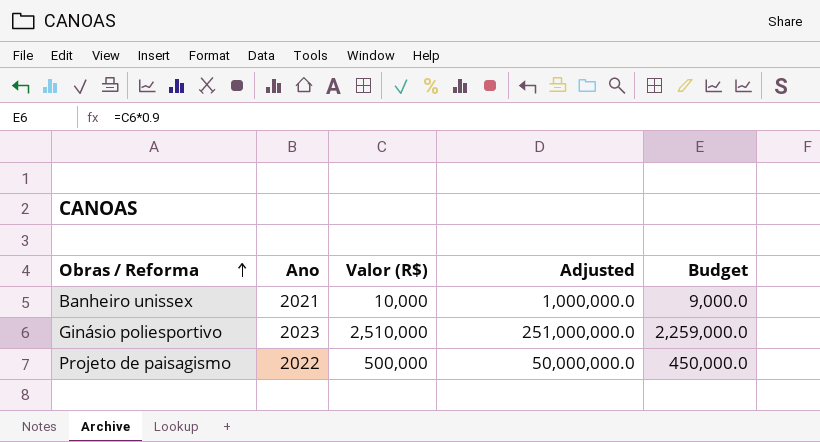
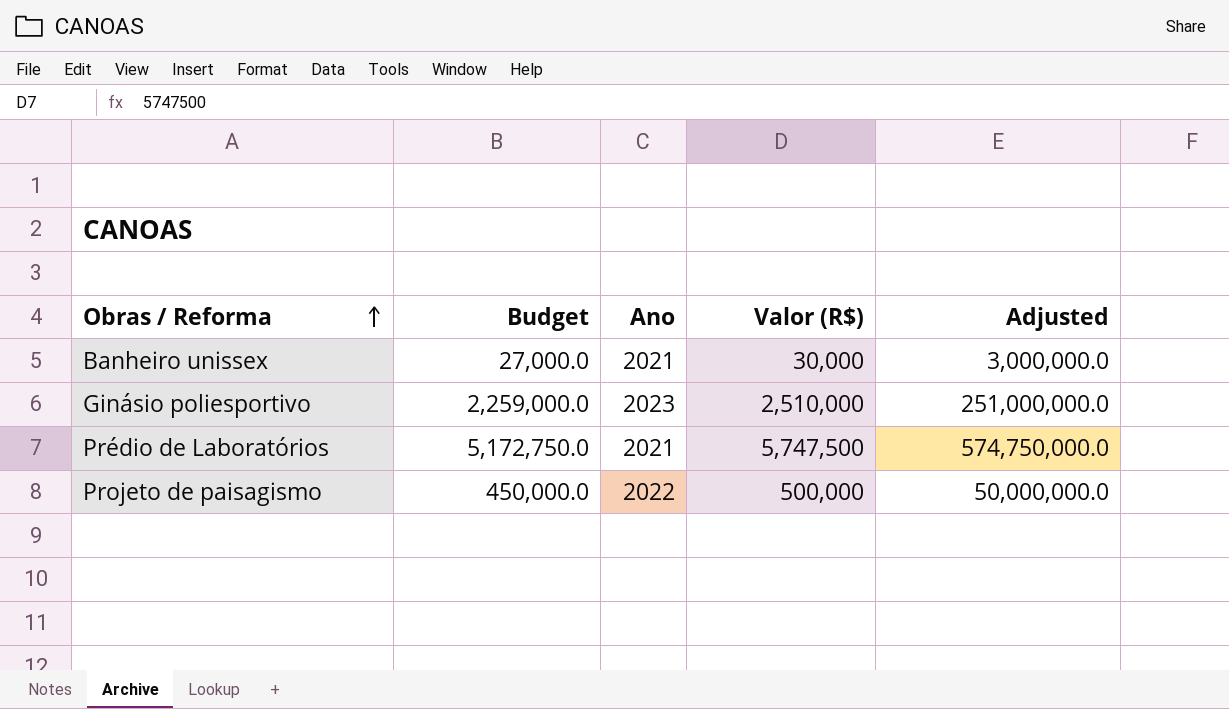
column Budget | position: 5 -> 2
Banheiro unissex | Budget: 9,000.0 -> 27,000.0
Banheiro unissex | Valor (R$): 10,000 -> 30,000
Banheiro unissex | Adjusted: 1,000,000.0 -> 3,000,000.0
row Prédio de Laboratórios: none -> 5,172,750.0 | 2021 | 5,747,500 | 574,750,000.0

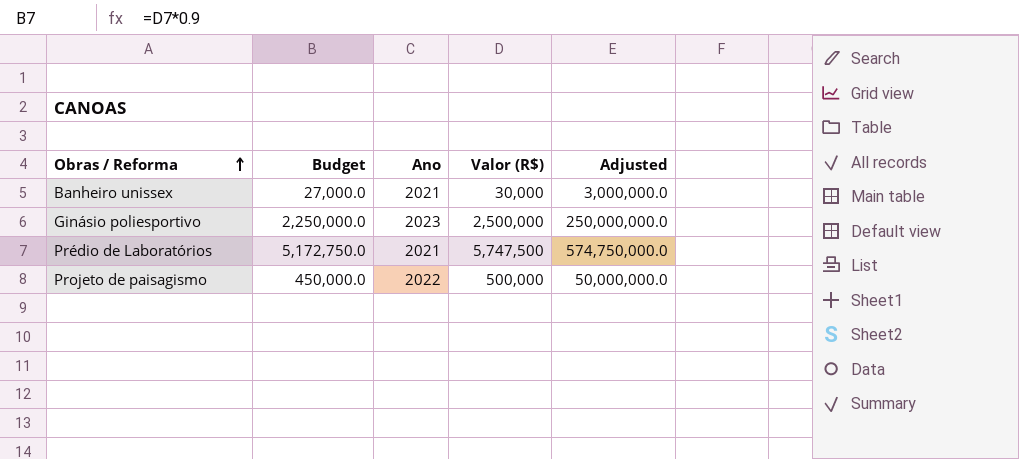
Ginásio poliesportivo | Budget: 2,259,000.0 -> 2,250,000.0
Ginásio poliesportivo | Valor (R$): 2,510,000 -> 2,500,000
Ginásio poliesportivo | Adjusted: 251,000,000.0 -> 250,000,000.0

